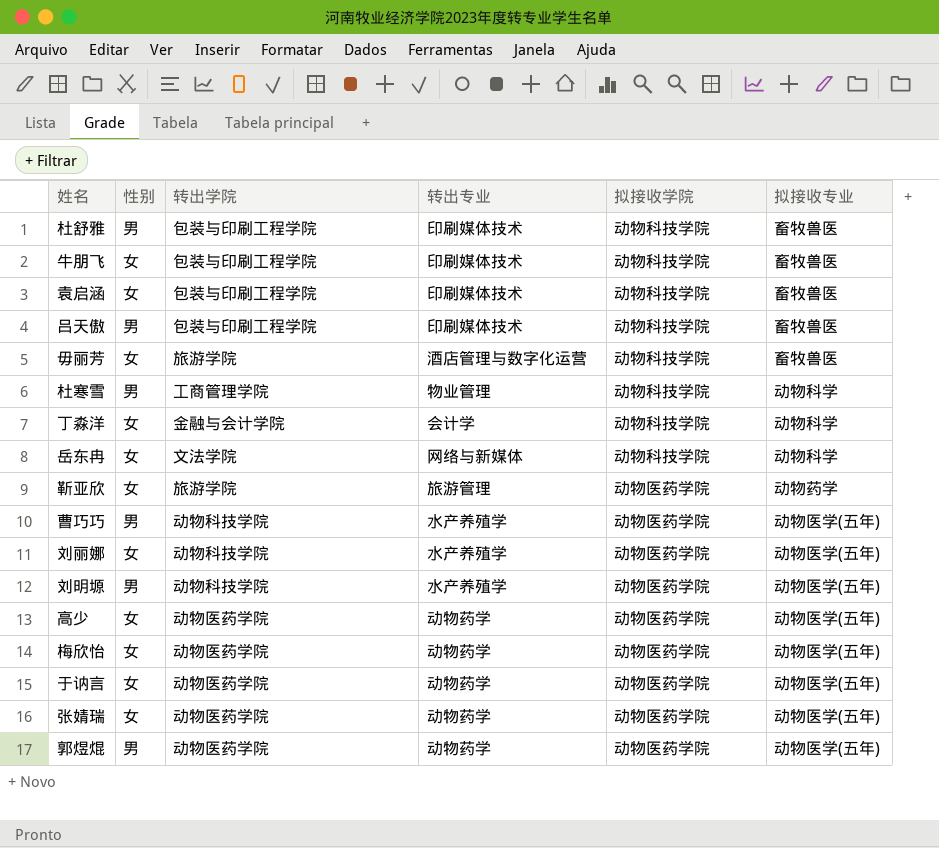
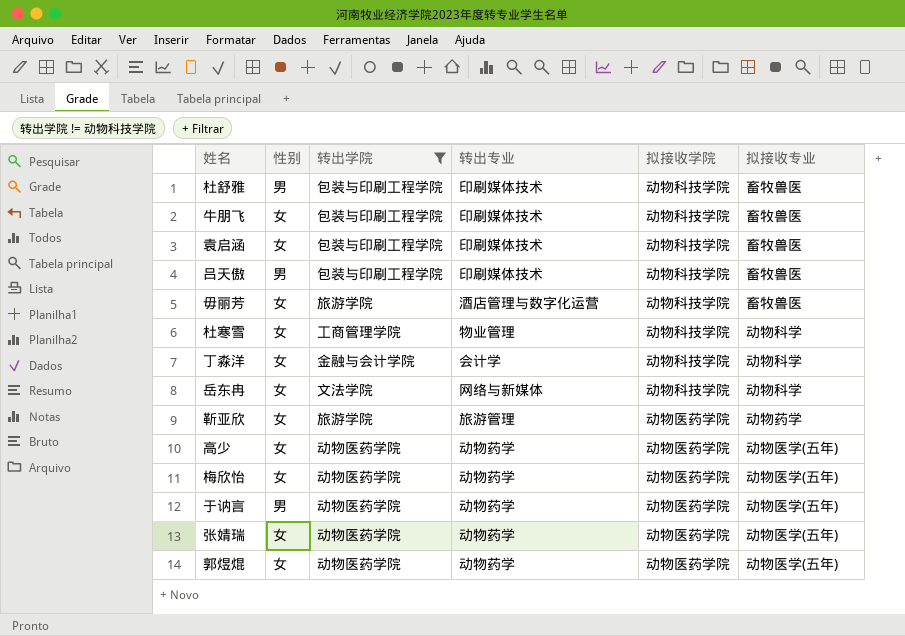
filter: none -> 转出学院 != 动物科技学院
杜寒雪 | 性别: 男 -> 女
于讷言 | 性别: 女 -> 男
郭煜焜 | 性别: 男 -> 女

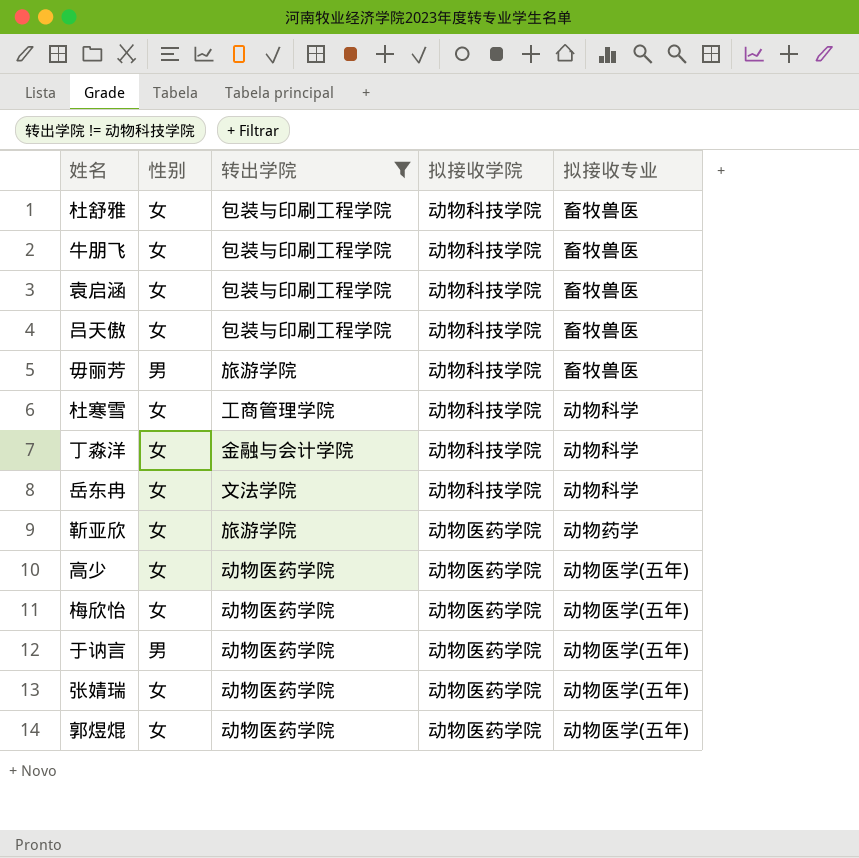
column 转出专业 | position: 4 -> none
杜舒雅 | 性别: 男 -> 女
吕天傲 | 性别: 男 -> 女
毋丽芳 | 性别: 女 -> 男

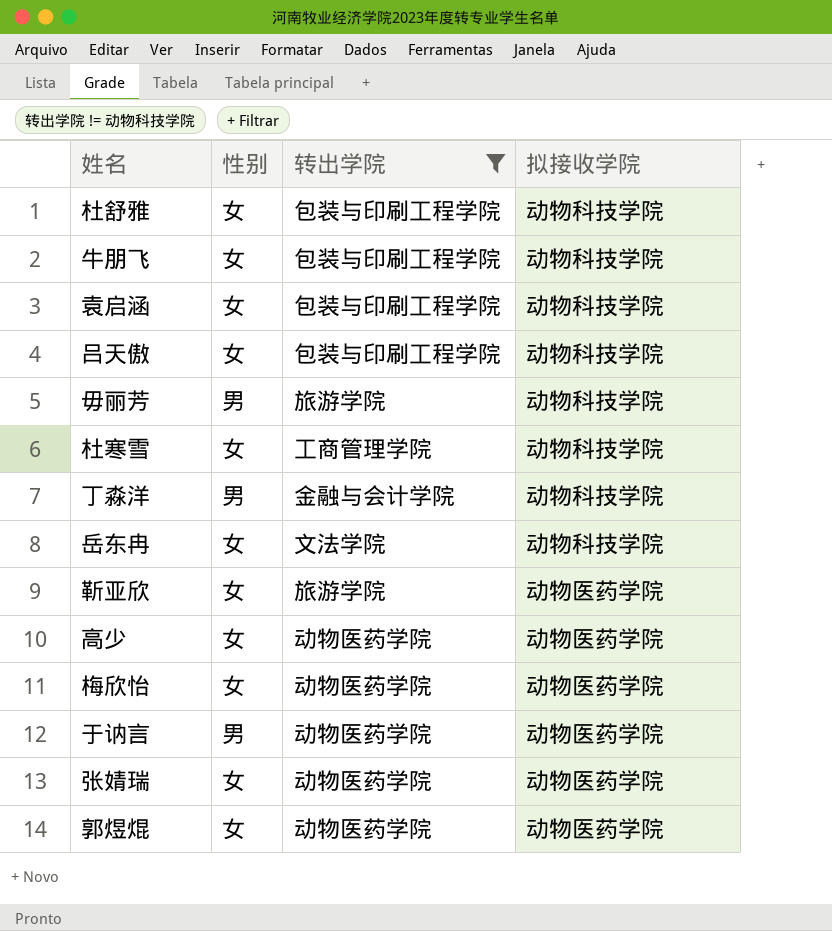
column 拟接收专业 | position: 5 -> none
丁淼洋 | 性别: 女 -> 男

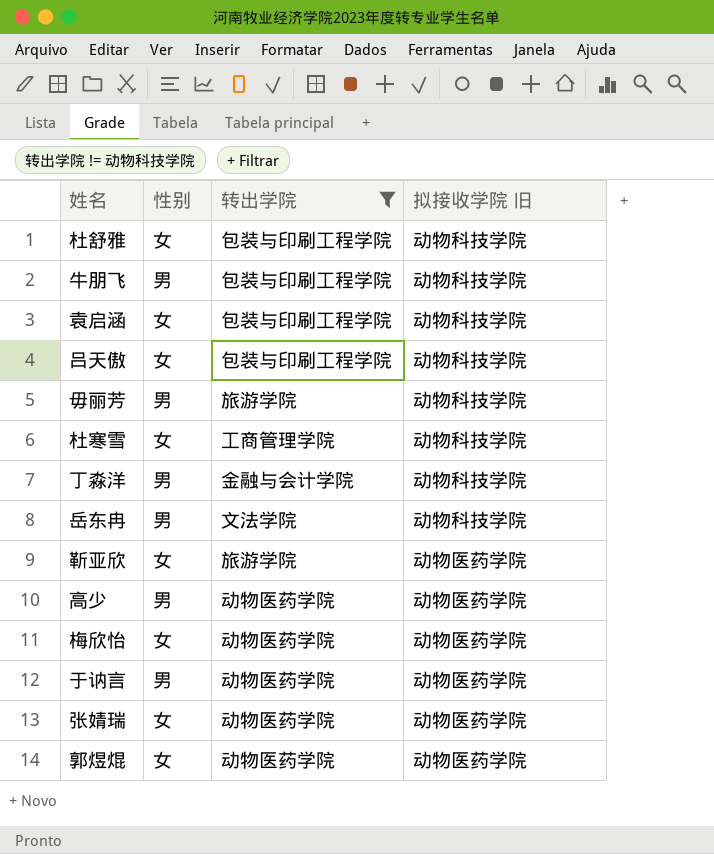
column name: 拟接收学院 -> 拟接收学院 旧
牛朋飞 | 性别: 女 -> 男
岳东冉 | 性别: 女 -> 男
高少 | 性别: 女 -> 男

